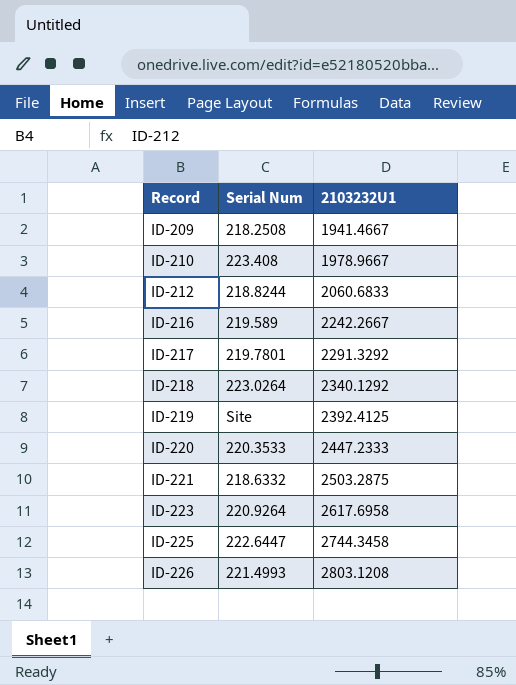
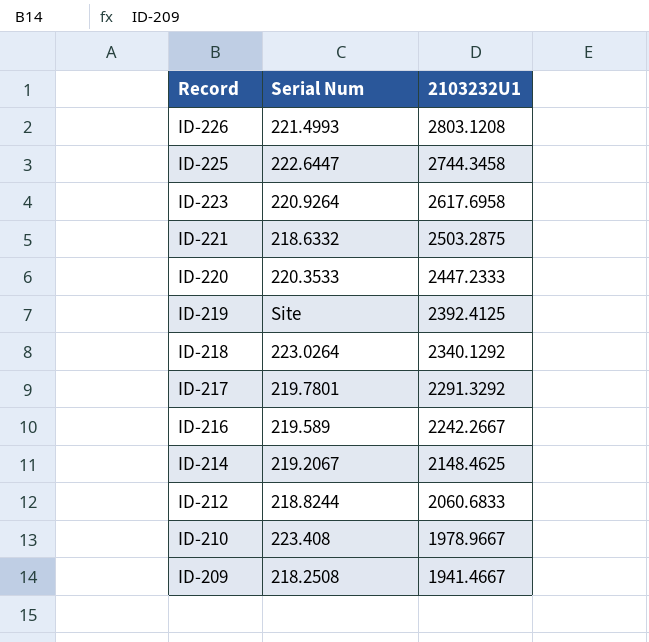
row order: Record ascending -> Record descending
row ID-214: none -> 219.2067 | 2148.4625

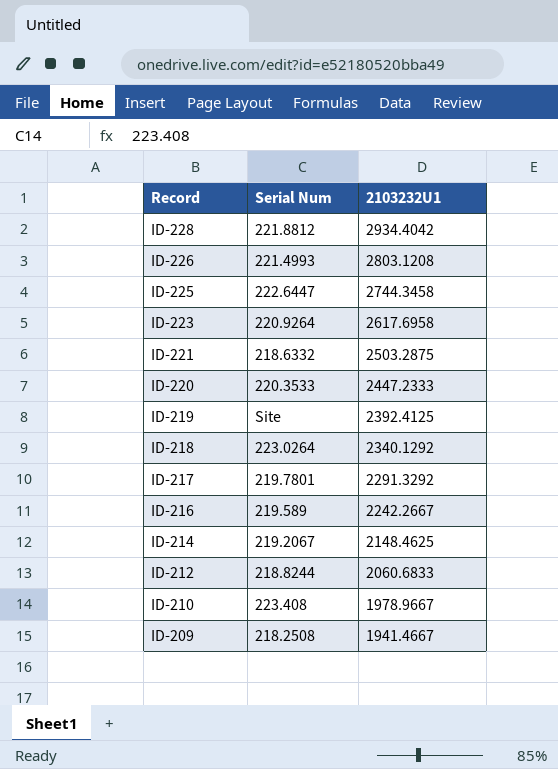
row ID-228: none -> 221.8812 | 2934.4042

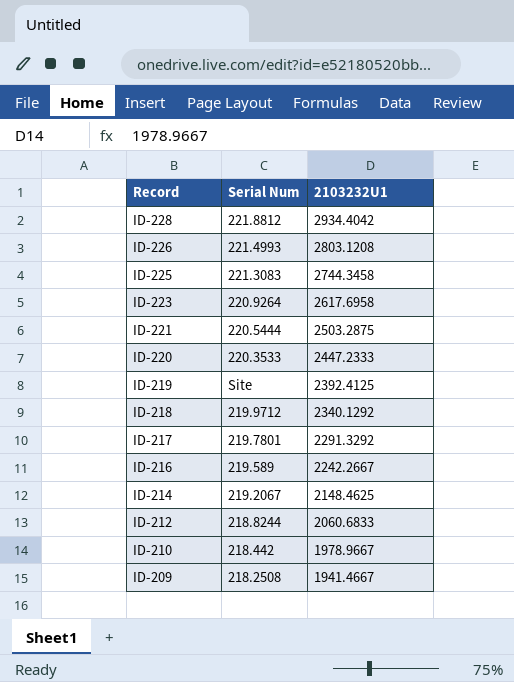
ID-225 | Serial Num: 222.6447 -> 221.3083
ID-221 | Serial Num: 218.6332 -> 220.5444
ID-218 | Serial Num: 223.0264 -> 219.9712
ID-210 | Serial Num: 223.408 -> 218.442

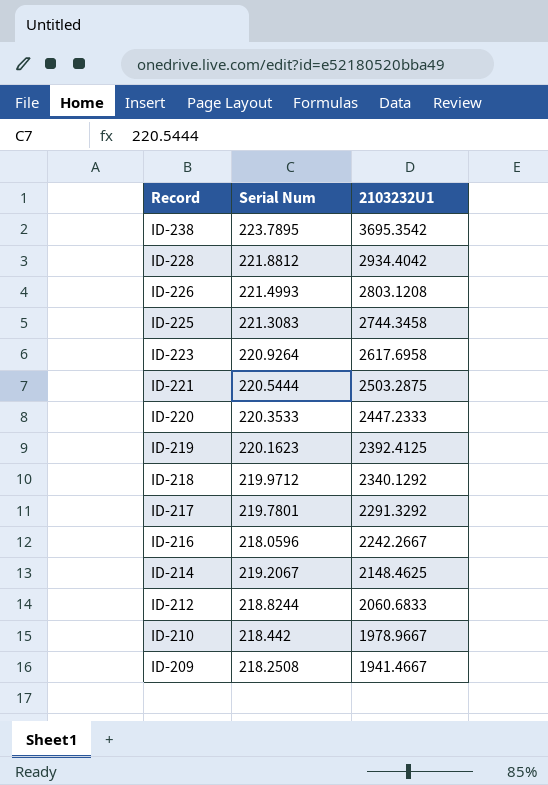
row ID-238: none -> 223.7895 | 3695.3542
ID-219 | Serial Num: Site -> 220.1623
ID-216 | Serial Num: 219.589 -> 218.0596

